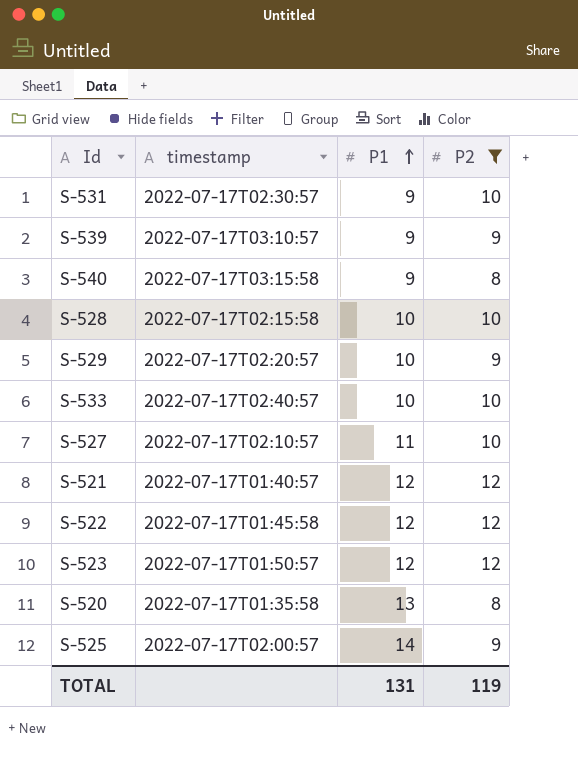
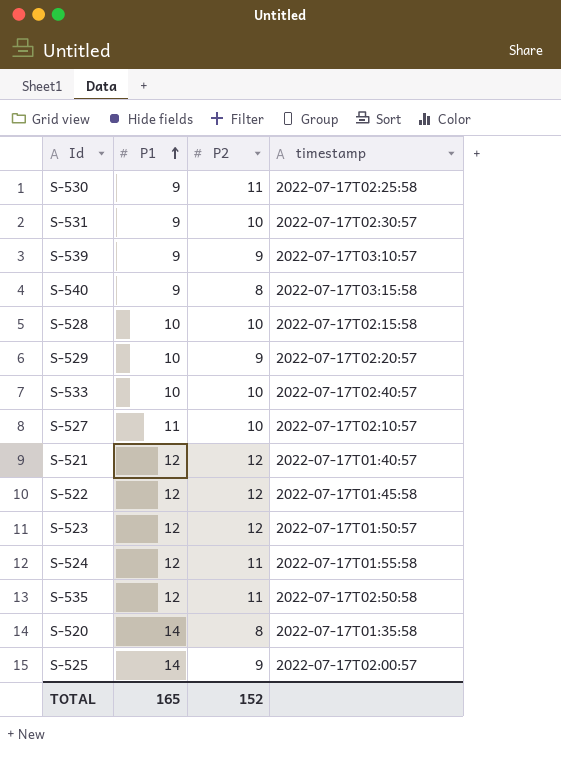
filter: P2 != 11 -> none
column timestamp | position: 2 -> 4
S-520 | P1: 13 -> 14
TOTAL | P1: 131 -> 165
TOTAL | P2: 119 -> 152

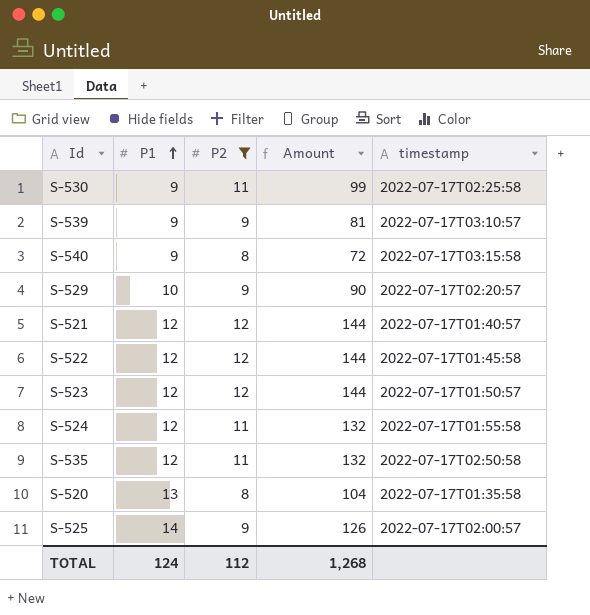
filter: none -> P2 != 10
column Amount | formula: none -> [P1] * [P2]
S-520 | P1: 14 -> 13
TOTAL | P1: 165 -> 124
TOTAL | P2: 152 -> 112

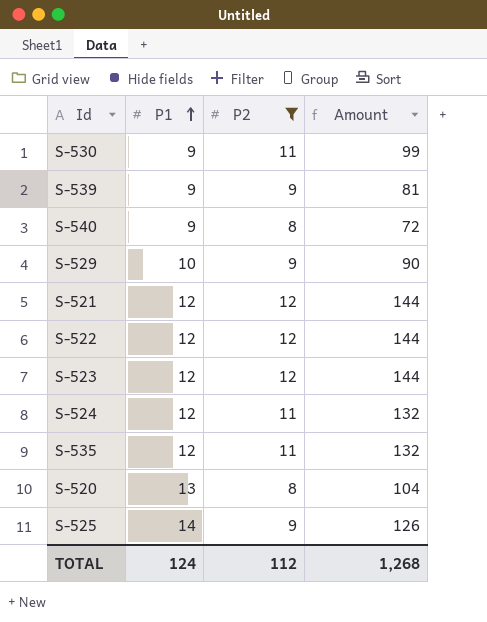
column timestamp | position: 5 -> none

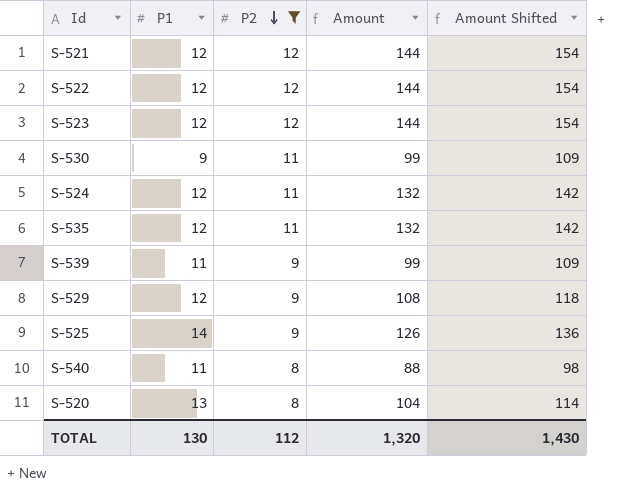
row order: P1 ascending -> P2 descending
column Amount Shifted | formula: none -> [Amount] + 10
S-539 | P1: 9 -> 11
S-539 | Amount: 81 -> 99
S-529 | P1: 10 -> 12
S-529 | Amount: 90 -> 108
S-540 | P1: 9 -> 11
S-540 | Amount: 72 -> 88
TOTAL | P1: 124 -> 130
TOTAL | Amount: 1,268 -> 1,320

